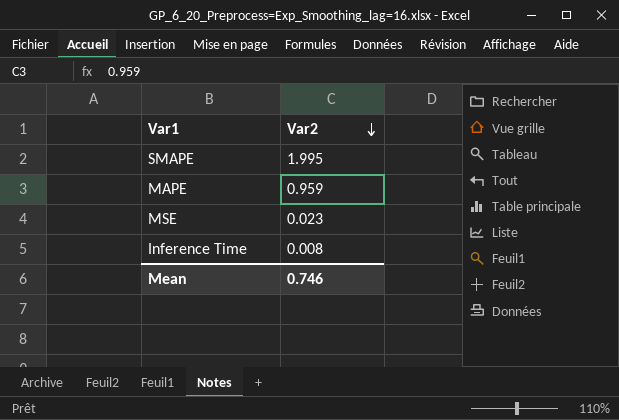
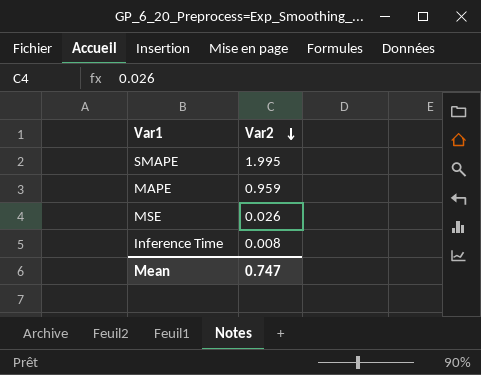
MSE | Var2: 0.023 -> 0.026
Mean | Var2: 0.746 -> 0.747

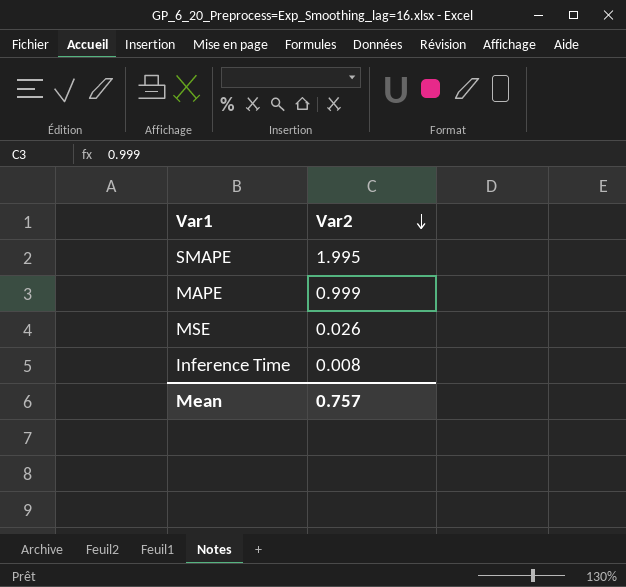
MAPE | Var2: 0.959 -> 0.999
Mean | Var2: 0.747 -> 0.757

